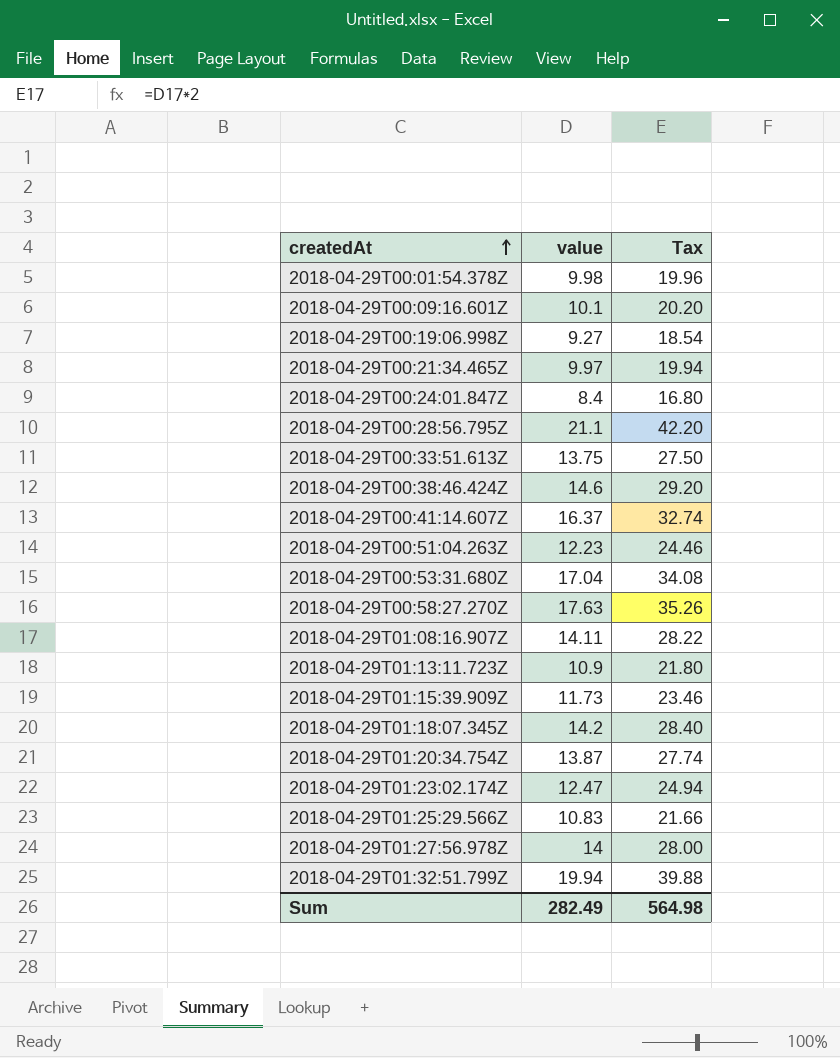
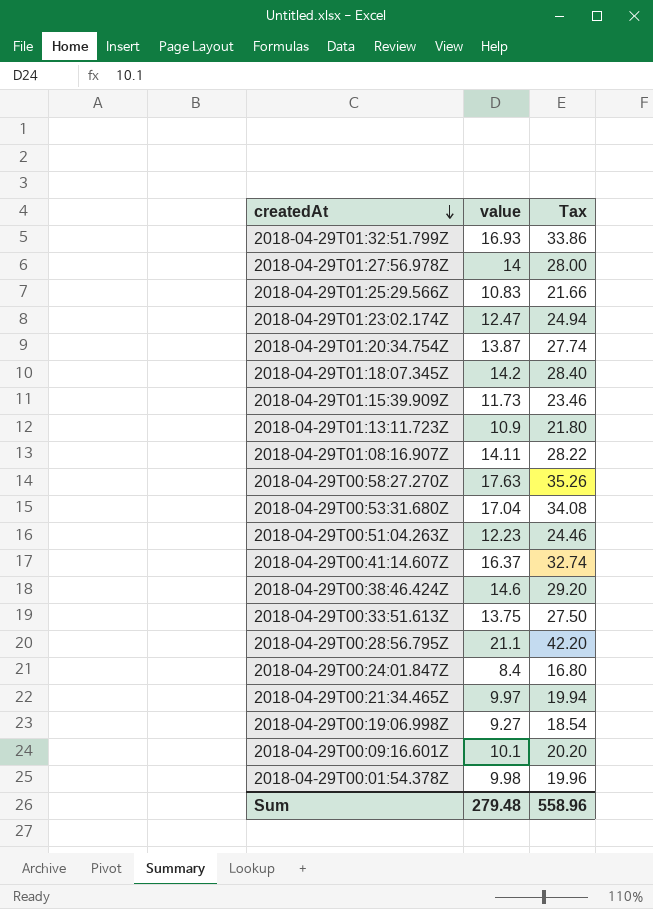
row order: createdAt ascending -> createdAt descending
2018-04-29T01:32:51.799Z | value: 19.94 -> 16.93
2018-04-29T01:32:51.799Z | Tax: 39.88 -> 33.86
Sum | value: 282.49 -> 279.48
Sum | Tax: 564.98 -> 558.96

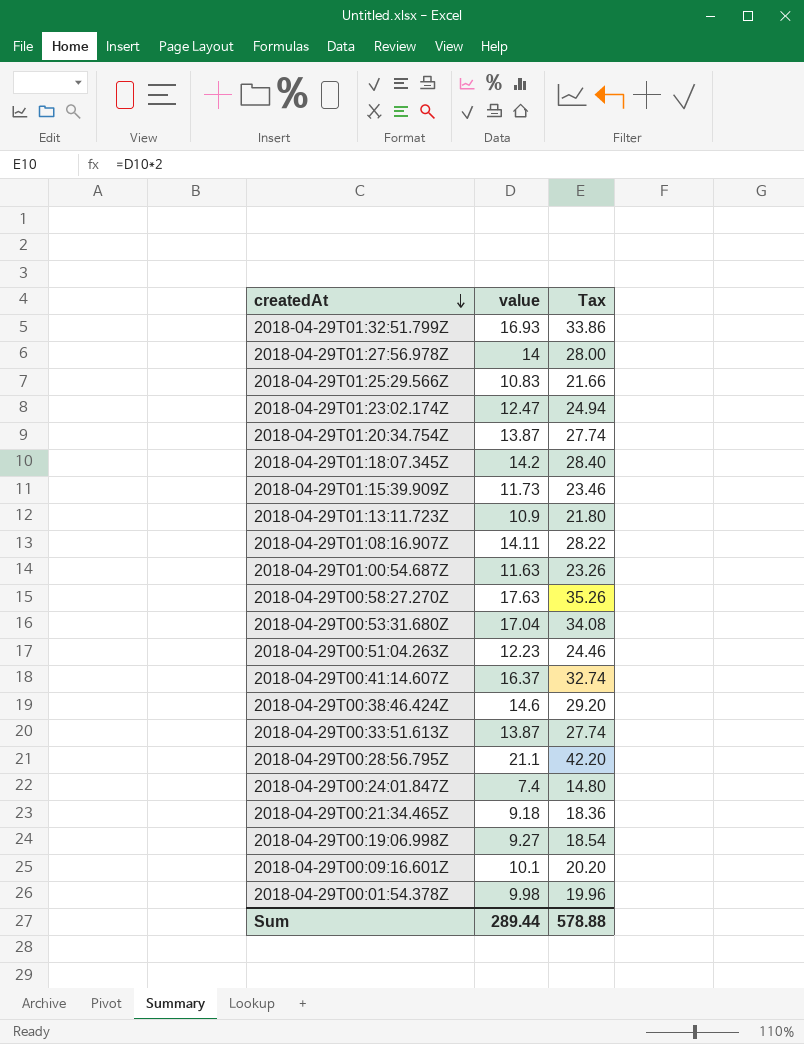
row 2018-04-29T01:00:54.687Z: none -> 11.63 | 23.26
2018-04-29T00:33:51.613Z | value: 13.75 -> 13.87
2018-04-29T00:33:51.613Z | Tax: 27.50 -> 27.74
2018-04-29T00:24:01.847Z | value: 8.4 -> 7.4
2018-04-29T00:24:01.847Z | Tax: 16.80 -> 14.80
2018-04-29T00:21:34.465Z | value: 9.97 -> 9.18
2018-04-29T00:21:34.465Z | Tax: 19.94 -> 18.36
Sum | value: 279.48 -> 289.44
Sum | Tax: 558.96 -> 578.88

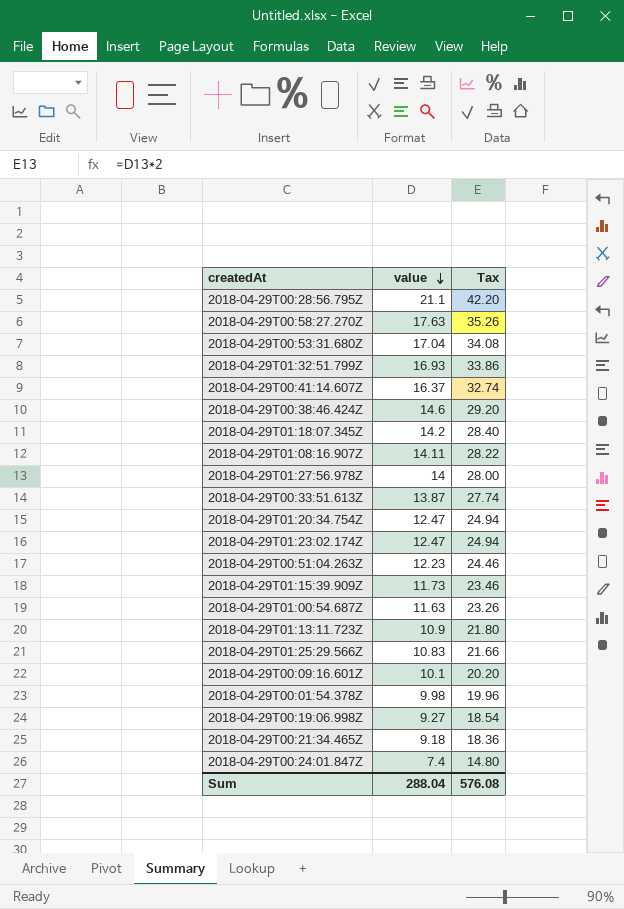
row order: createdAt descending -> value descending
2018-04-29T01:20:34.754Z | value: 13.87 -> 12.47
2018-04-29T01:20:34.754Z | Tax: 27.74 -> 24.94
Sum | value: 289.44 -> 288.04
Sum | Tax: 578.88 -> 576.08

